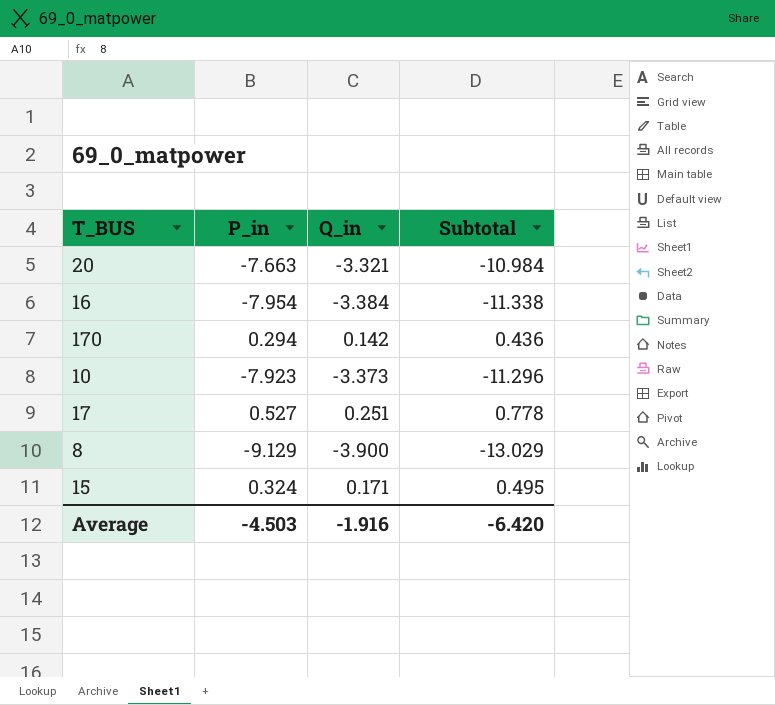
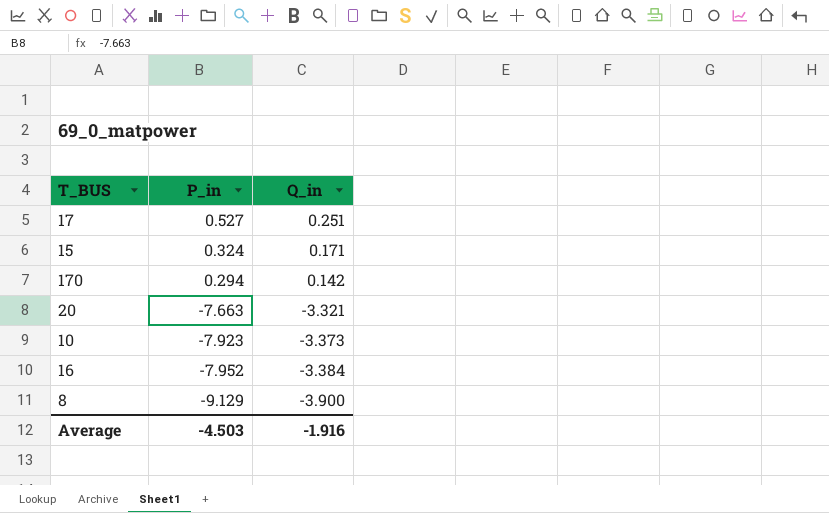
row order: none -> P_in descending
column Subtotal | formula: [P_in] + [Q_in] -> none
16 | P_in: -7.954 -> -7.952

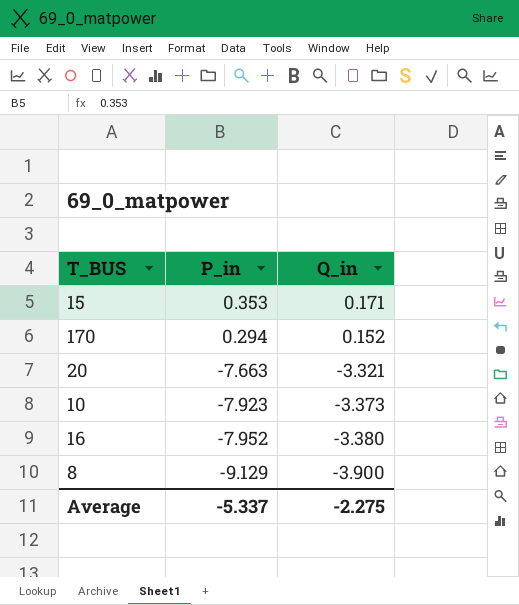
row 17: 0.527 | 0.251 -> none
15 | P_in: 0.324 -> 0.353
170 | Q_in: 0.142 -> 0.152
16 | Q_in: -3.384 -> -3.380
Average | P_in: -4.503 -> -5.337
Average | Q_in: -1.916 -> -2.275

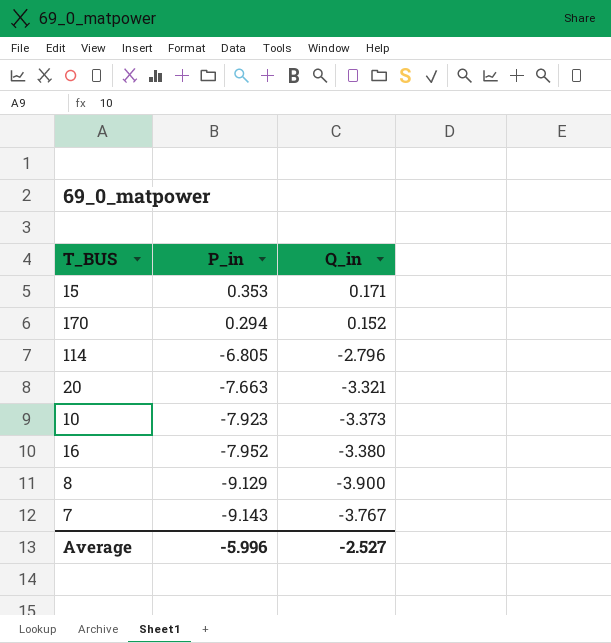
row 114: none -> -6.805 | -2.796
row 7: none -> -9.143 | -3.767
Average | P_in: -5.337 -> -5.996
Average | Q_in: -2.275 -> -2.527

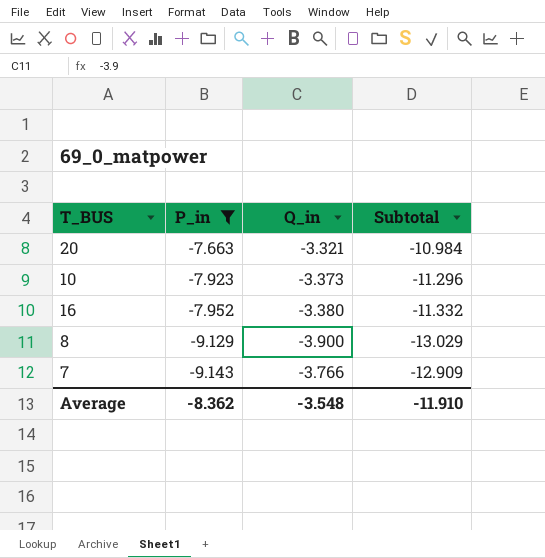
filter: none -> P_in <= -7.663
column Subtotal | formula: none -> [P_in] + [Q_in]
7 | Q_in: -3.767 -> -3.766
Average | P_in: -5.996 -> -8.362
Average | Q_in: -2.527 -> -3.548

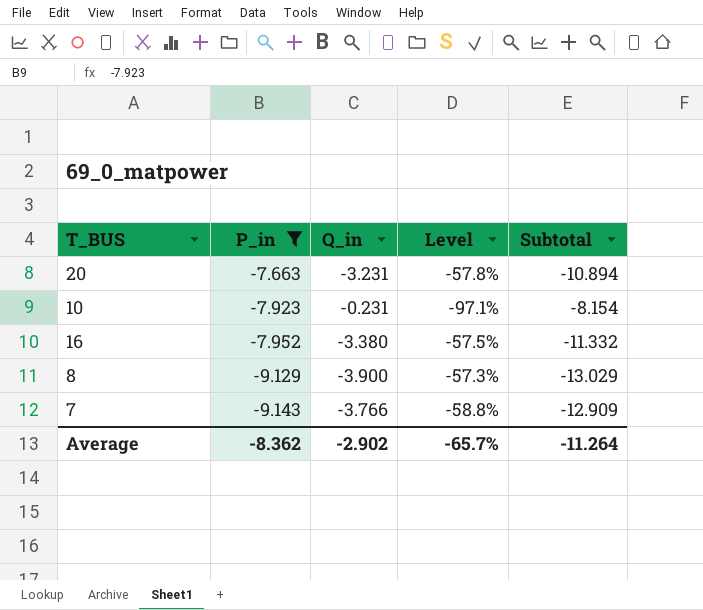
column Level | formula: none -> ([Q_in] - [P_in]) / [P_in]
20 | Q_in: -3.321 -> -3.231
20 | Subtotal: -10.984 -> -10.894
10 | Q_in: -3.373 -> -0.231
10 | Subtotal: -11.296 -> -8.154
Average | Q_in: -3.548 -> -2.902
Average | Subtotal: -11.910 -> -11.264

